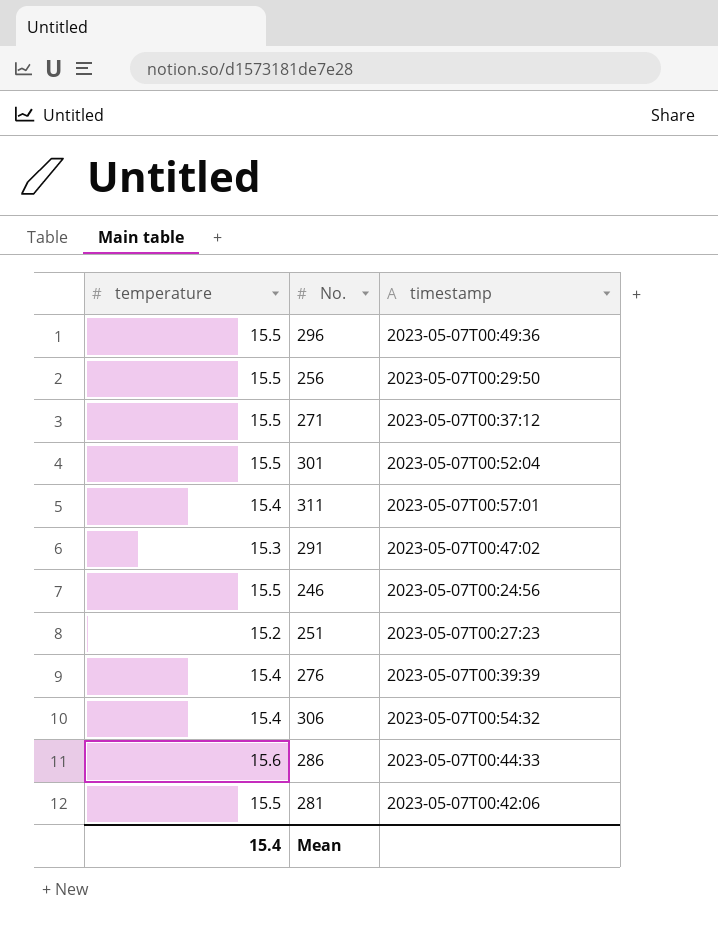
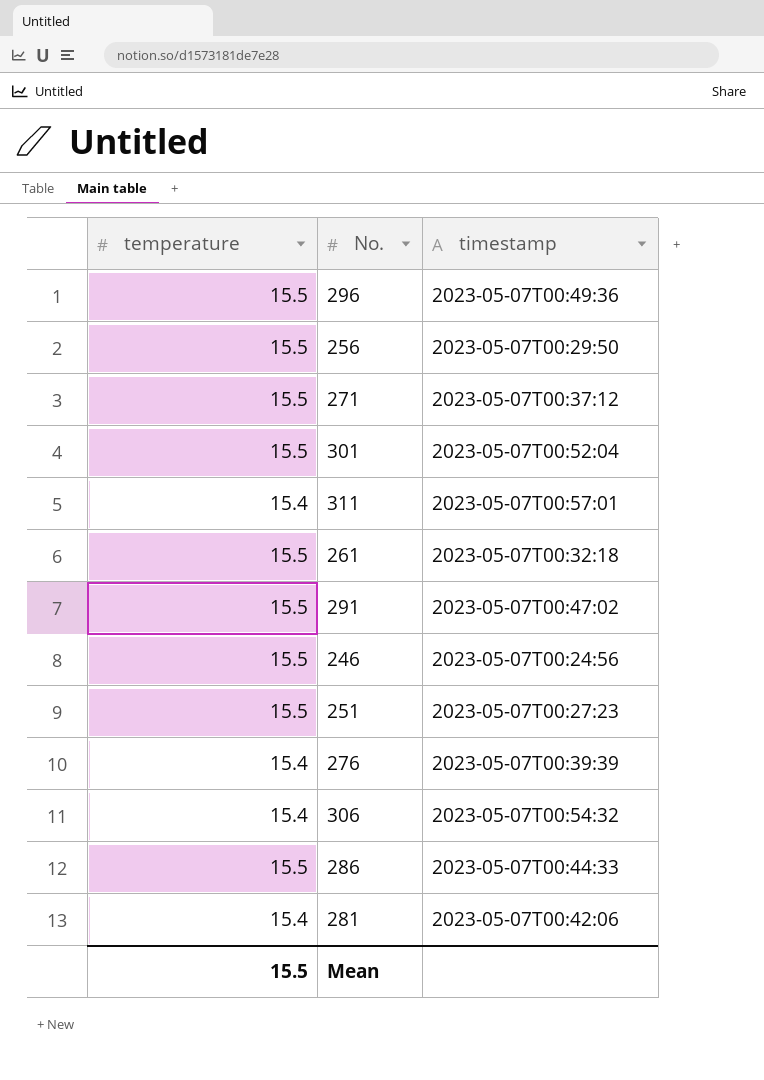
row 261: none -> 15.5 | 2023-05-07T00:32:18
291 | temperature: 15.3 -> 15.5
251 | temperature: 15.2 -> 15.5
286 | temperature: 15.6 -> 15.5
281 | temperature: 15.5 -> 15.4
Mean | temperature: 15.4 -> 15.5

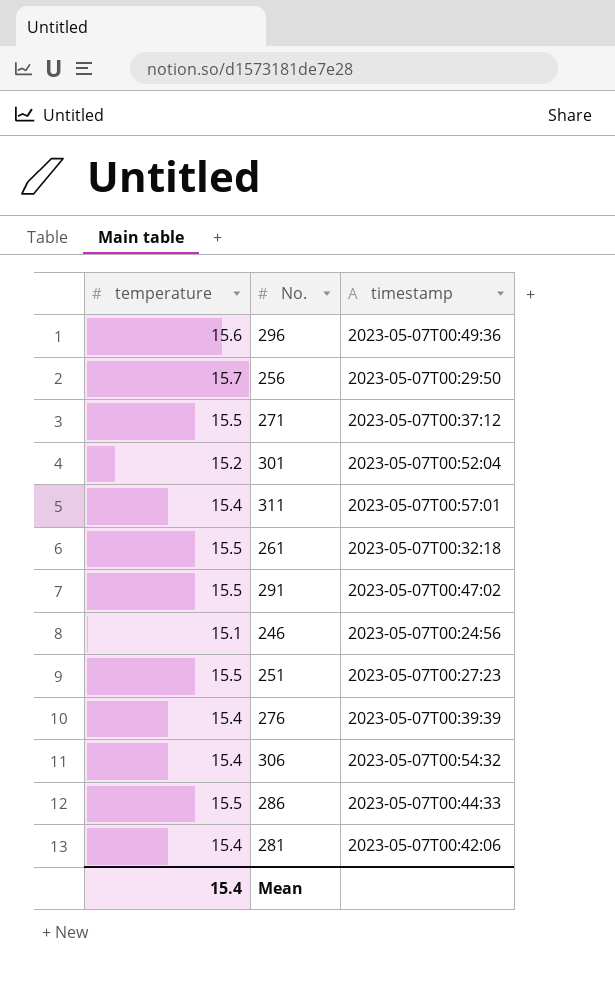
296 | temperature: 15.5 -> 15.6
256 | temperature: 15.5 -> 15.7
301 | temperature: 15.5 -> 15.2
246 | temperature: 15.5 -> 15.1
Mean | temperature: 15.5 -> 15.4

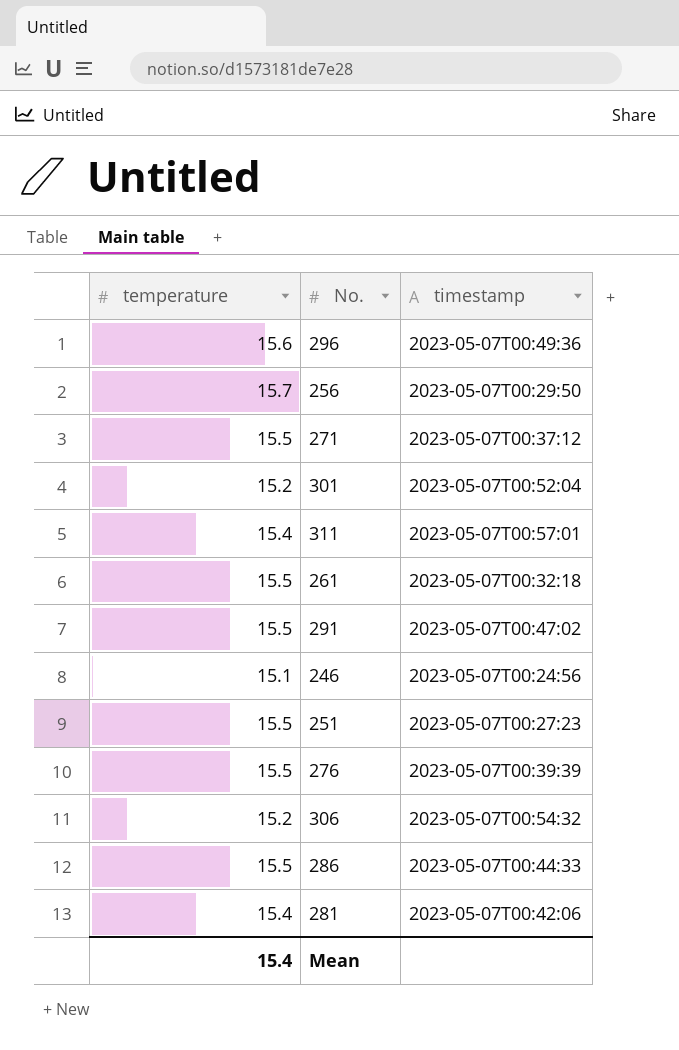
276 | temperature: 15.4 -> 15.5
306 | temperature: 15.4 -> 15.2

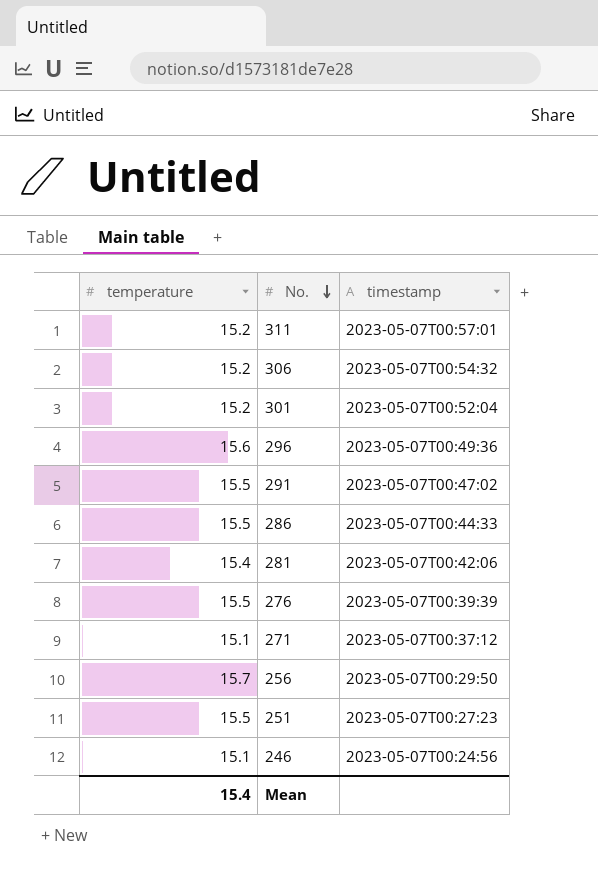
row order: none -> No. descending
row 261: 15.5 | 2023-05-07T00:32:18 -> none
311 | temperature: 15.4 -> 15.2
271 | temperature: 15.5 -> 15.1

